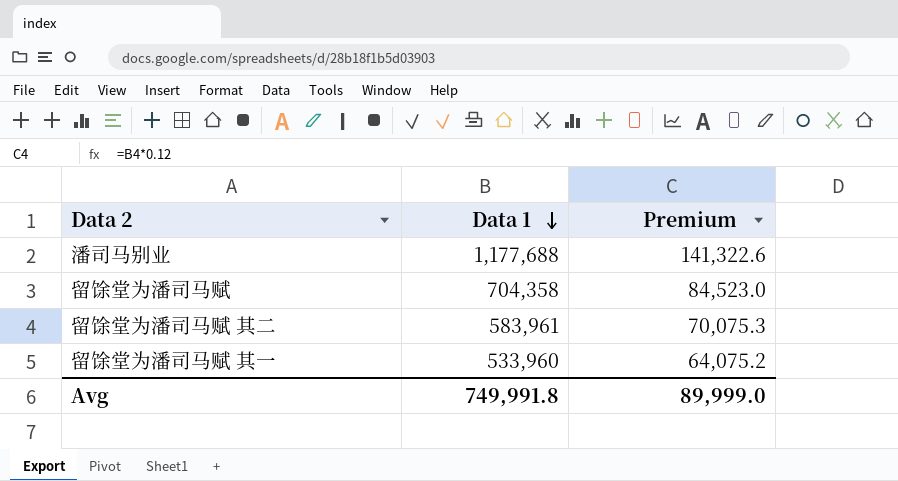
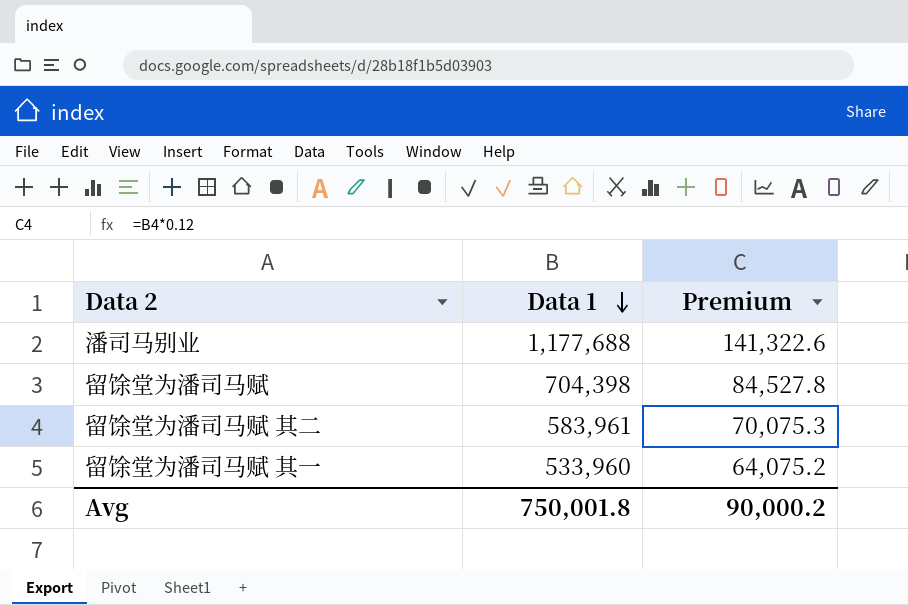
留馀堂为潘司马赋 | Data 1: 704,358 -> 704,398
留馀堂为潘司马赋 | Premium: 84,523.0 -> 84,527.8
Avg | Data 1: 749,991.8 -> 750,001.8
Avg | Premium: 89,999.0 -> 90,000.2

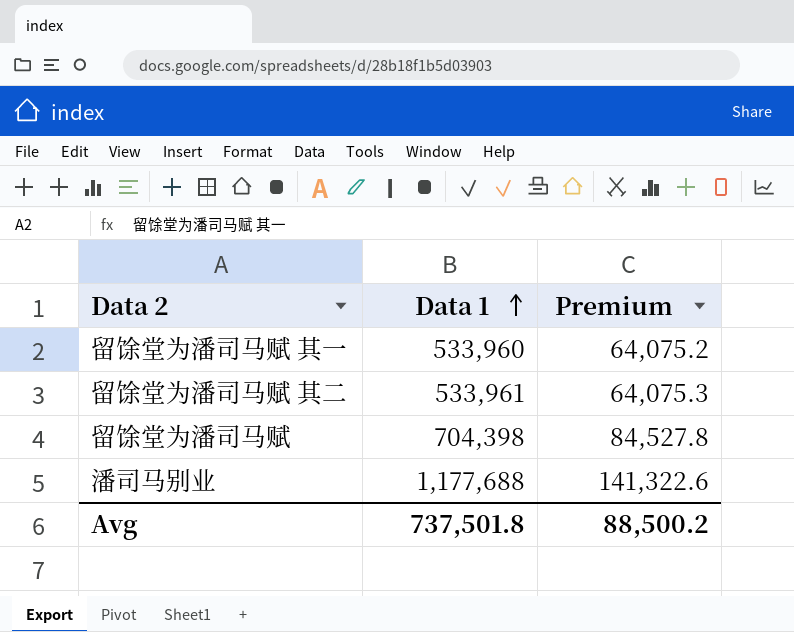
row order: Data 1 descending -> Data 1 ascending
留馀堂为潘司马赋 其二 | Data 1: 583,961 -> 533,961
留馀堂为潘司马赋 其二 | Premium: 70,075.3 -> 64,075.3
Avg | Data 1: 750,001.8 -> 737,501.8
Avg | Premium: 90,000.2 -> 88,500.2

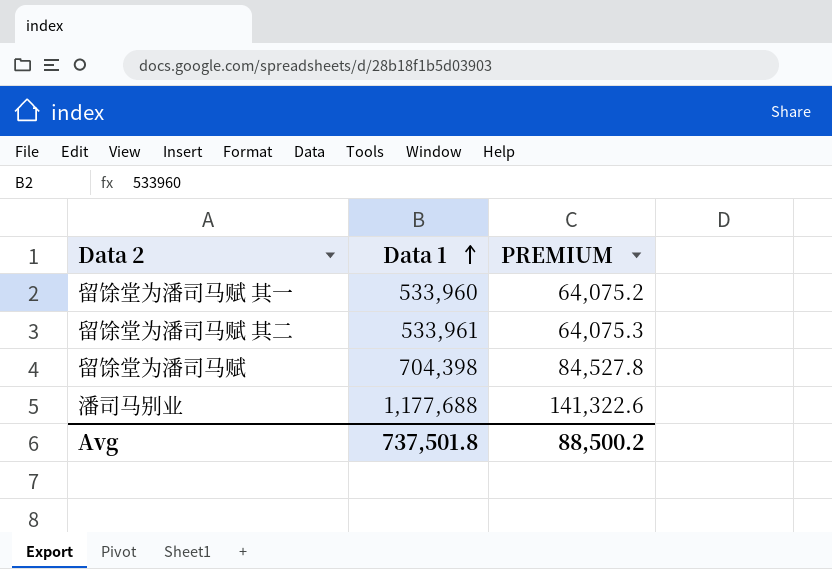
column name: Premium -> PREMIUM

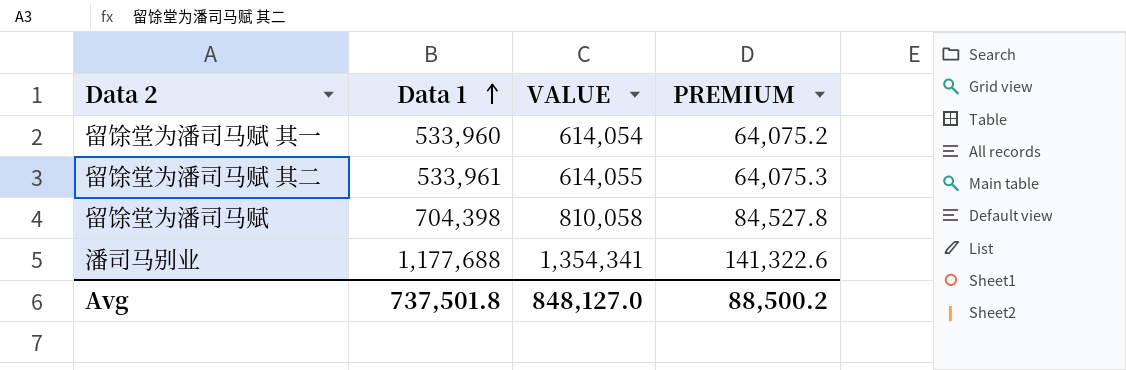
column VALUE | formula: none -> [Data 1] * 1.15

